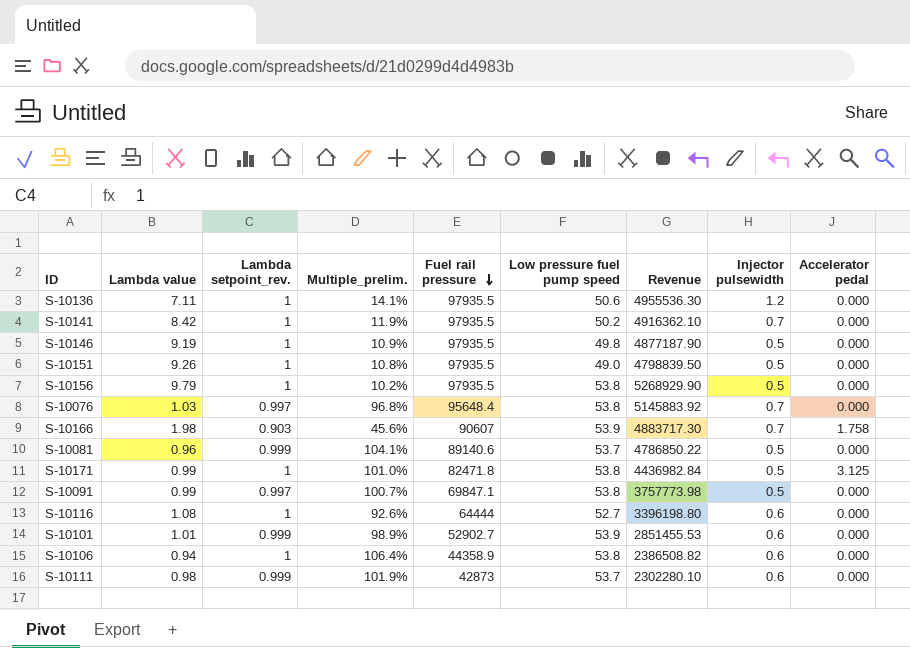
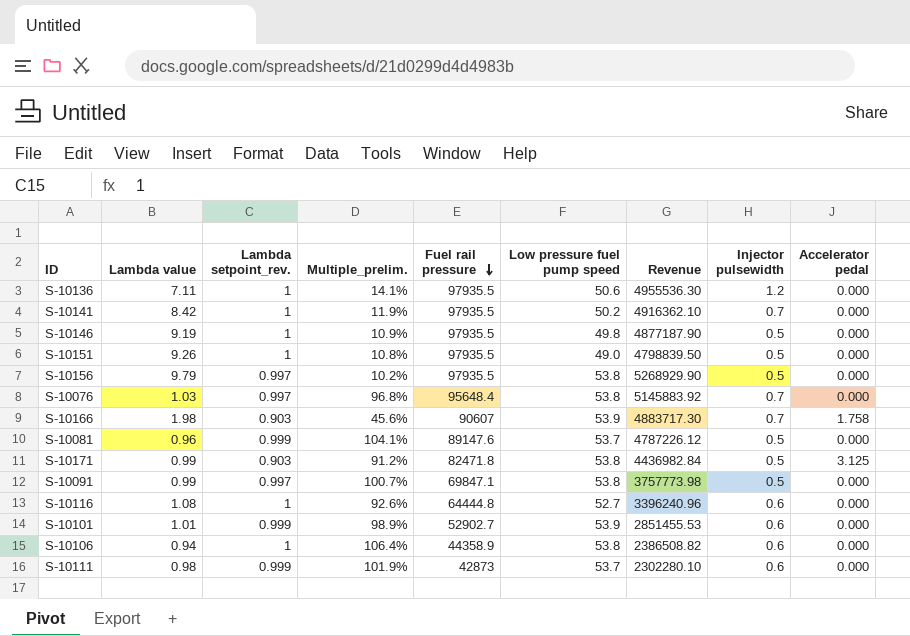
S-10156 | Lambda setpoint_rev.: 1 -> 0.997
S-10081 | Fuel rail pressure: 89140.6 -> 89147.6
S-10081 | Revenue: 4786850.22 -> 4787226.12
S-10171 | Lambda setpoint_rev.: 1 -> 0.903
S-10171 | Multiple_prelim.: 101.0% -> 91.2%
S-10116 | Fuel rail pressure: 64444 -> 64444.8
S-10116 | Revenue: 3396198.80 -> 3396240.96

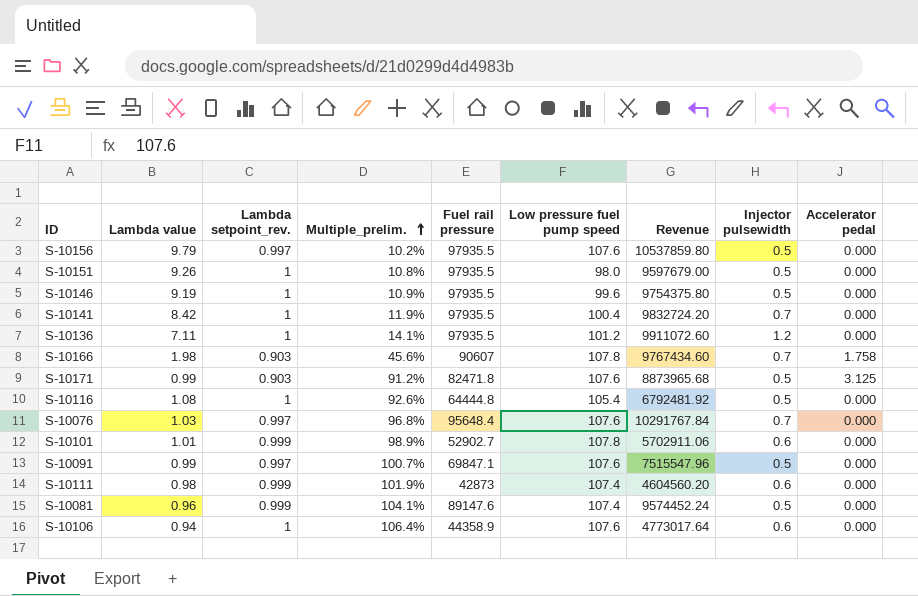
row order: Fuel rail pressure descending -> Multiple_prelim. ascending
S-10156 | Low pressure fuel pump speed: 53.8 -> 107.6
S-10156 | Revenue: 5268929.90 -> 10537859.80
S-10151 | Low pressure fuel pump speed: 49.0 -> 98.0
S-10151 | Revenue: 4798839.50 -> 9597679.00
S-10146 | Low pressure fuel pump speed: 49.8 -> 99.6
S-10146 | Revenue: 4877187.90 -> 9754375.80
S-10141 | Low pressure fuel pump speed: 50.2 -> 100.4
S-10141 | Revenue: 4916362.10 -> 9832724.20
S-10136 | Low pressure fuel pump speed: 50.6 -> 101.2
S-10136 | Revenue: 4955536.30 -> 9911072.60
S-10166 | Low pressure fuel pump speed: 53.9 -> 107.8
S-10166 | Revenue: 4883717.30 -> 9767434.60
S-10171 | Low pressure fuel pump speed: 53.8 -> 107.6
S-10171 | Revenue: 4436982.84 -> 8873965.68
S-10116 | Low pressure fuel pump speed: 52.7 -> 105.4
S-10116 | Revenue: 3396240.96 -> 6792481.92
S-10116 | Injector pulsewidth: 0.6 -> 0.5
S-10076 | Low pressure fuel pump speed: 53.8 -> 107.6
S-10076 | Revenue: 5145883.92 -> 10291767.84
S-10101 | Low pressure fuel pump speed: 53.9 -> 107.8
S-10101 | Revenue: 2851455.53 -> 5702911.06
S-10091 | Low pressure fuel pump speed: 53.8 -> 107.6
S-10091 | Revenue: 3757773.98 -> 7515547.96
S-10111 | Low pressure fuel pump speed: 53.7 -> 107.4
S-10111 | Revenue: 2302280.10 -> 4604560.20
S-10081 | Low pressure fuel pump speed: 53.7 -> 107.4
S-10081 | Revenue: 4787226.12 -> 9574452.24
S-10106 | Low pressure fuel pump speed: 53.8 -> 107.6
S-10106 | Revenue: 2386508.82 -> 4773017.64

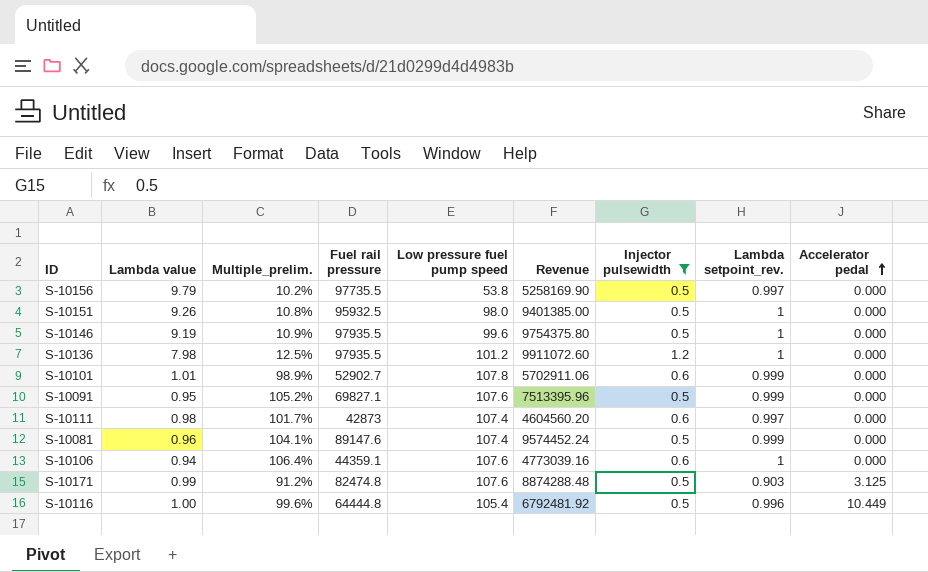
filter: none -> Injector pulsewidth != 0.7
row order: Multiple_prelim. ascending -> Accelerator pedal ascending
column Lambda setpoint_rev. | position: 3 -> 8
S-10156 | Fuel rail pressure: 97935.5 -> 97735.5
S-10156 | Low pressure fuel pump speed: 107.6 -> 53.8
S-10156 | Revenue: 10537859.80 -> 5258169.90
S-10151 | Fuel rail pressure: 97935.5 -> 95932.5
S-10151 | Revenue: 9597679.00 -> 9401385.00
S-10136 | Lambda value: 7.11 -> 7.98
S-10136 | Multiple_prelim.: 14.1% -> 12.5%
S-10091 | Lambda value: 0.99 -> 0.95
S-10091 | Multiple_prelim.: 100.7% -> 105.2%
S-10091 | Fuel rail pressure: 69847.1 -> 69827.1
S-10091 | Revenue: 7515547.96 -> 7513395.96
S-10091 | Lambda setpoint_rev.: 0.997 -> 0.999
S-10111 | Multiple_prelim.: 101.9% -> 101.7%
S-10111 | Lambda setpoint_rev.: 0.999 -> 0.997
S-10106 | Fuel rail pressure: 44358.9 -> 44359.1
S-10106 | Revenue: 4773017.64 -> 4773039.16
S-10171 | Fuel rail pressure: 82471.8 -> 82474.8
S-10171 | Revenue: 8873965.68 -> 8874288.48
S-10116 | Lambda value: 1.08 -> 1.00
S-10116 | Multiple_prelim.: 92.6% -> 99.6%
S-10116 | Lambda setpoint_rev.: 1 -> 0.996
S-10116 | Accelerator pedal: 0.000 -> 10.449

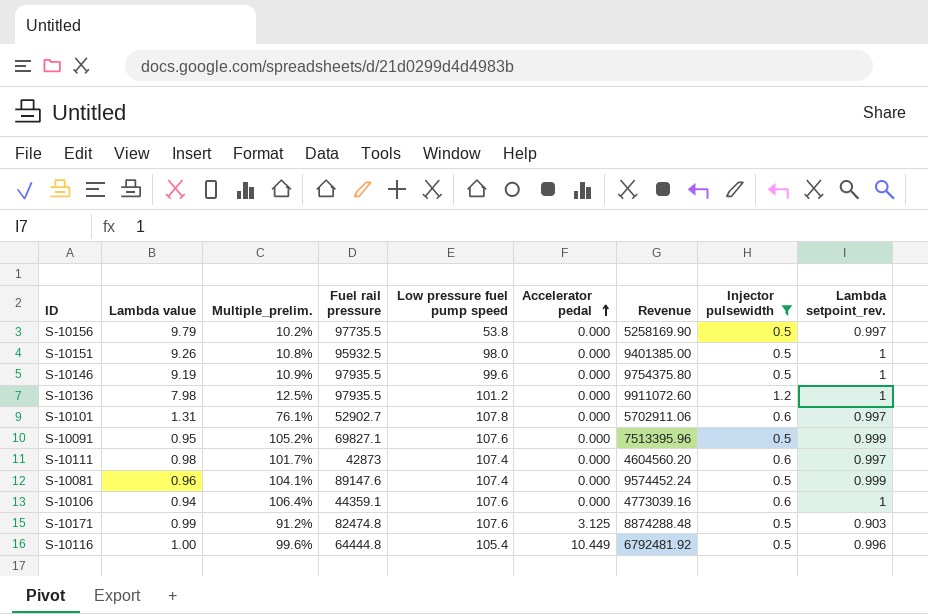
column Accelerator pedal | position: 9 -> 6
S-10101 | Lambda value: 1.01 -> 1.31
S-10101 | Multiple_prelim.: 98.9% -> 76.1%
S-10101 | Lambda setpoint_rev.: 0.999 -> 0.997

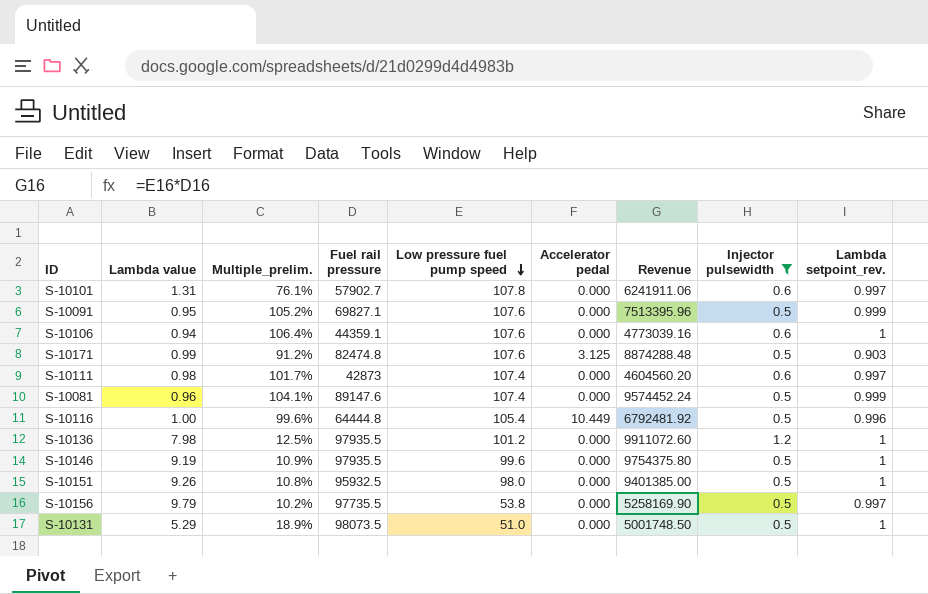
row order: Accelerator pedal ascending -> Low pressure fuel pump speed descending
S-10101 | Fuel rail pressure: 52902.7 -> 57902.7
S-10101 | Revenue: 5702911.06 -> 6241911.06
row S-10131: none -> 5.29 | 18.9% | 98073.5 | 51.0 | 0.000 | 5001748.50 | 0.5 | 1

